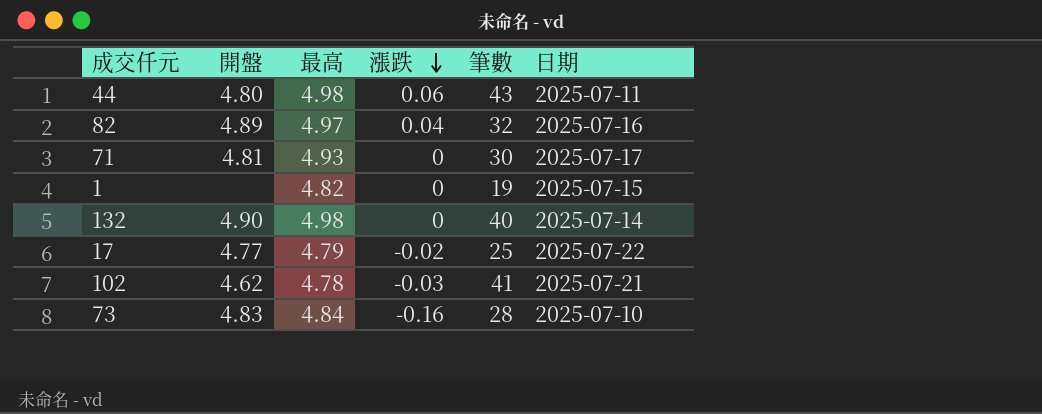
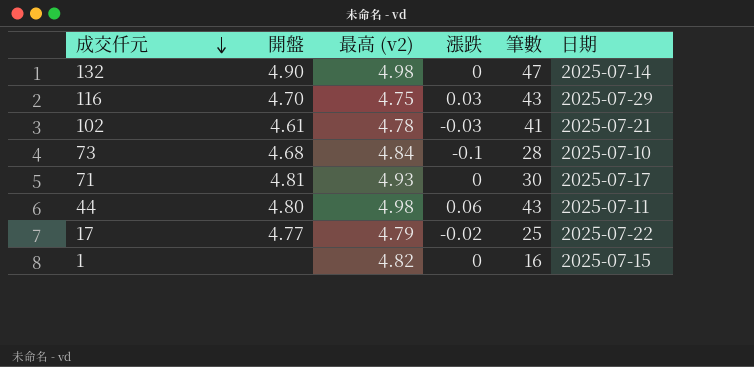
row order: 漲跌 descending -> 成交仟元 descending
column name: 最高 -> 最高 (v2)
row 82: 4.89 | 4.97 | 0.04 | 32 | 2025-07-16 -> none
132 | 筆數: 40 -> 47
row 116: none -> 4.70 | 4.75 | 0.03 | 43 | 2025-07-29
102 | 開盤: 4.62 -> 4.61
73 | 開盤: 4.83 -> 4.68
73 | 漲跌: -0.16 -> -0.1
1 | 筆數: 19 -> 16

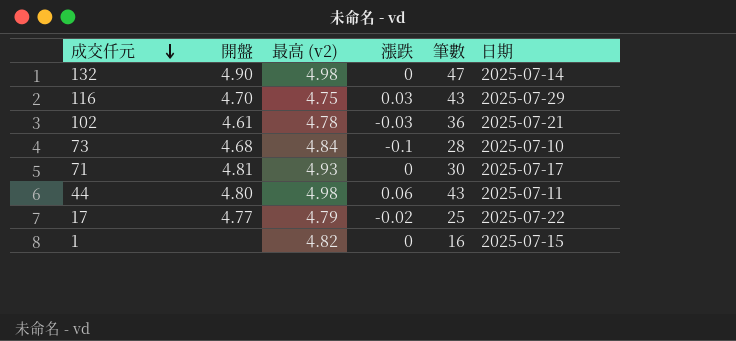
102 | 筆數: 41 -> 36

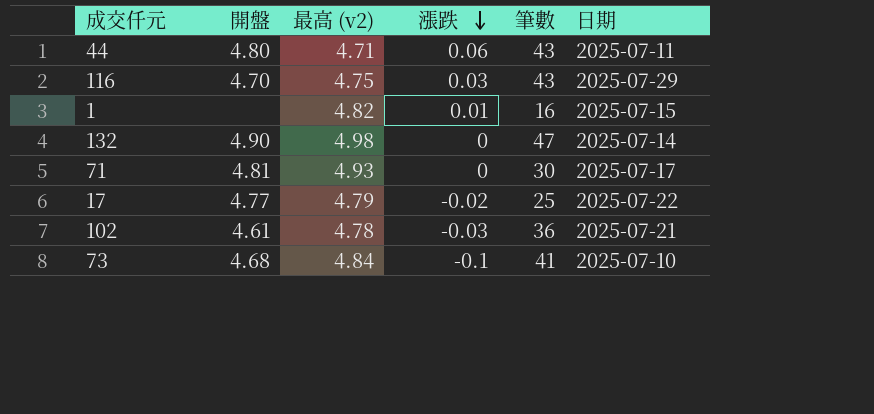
row order: 成交仟元 descending -> 漲跌 descending
44 | 最高 (v2): 4.98 -> 4.71
1 | 漲跌: 0 -> 0.01
73 | 筆數: 28 -> 41

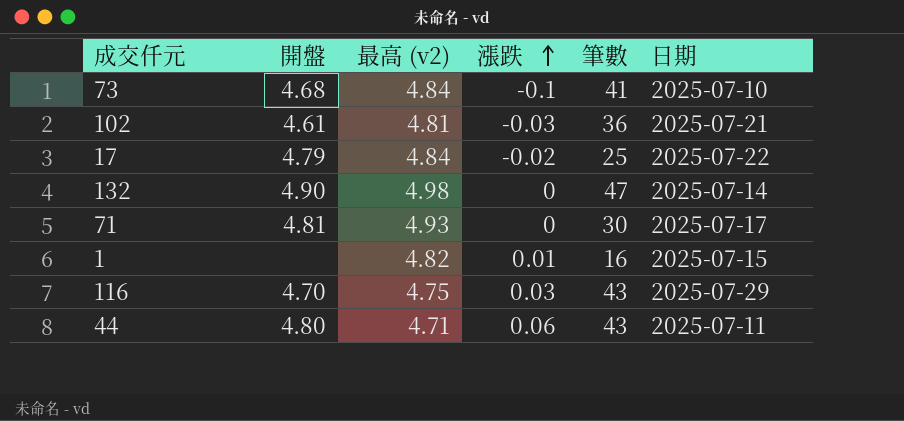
row order: 漲跌 descending -> 漲跌 ascending
102 | 最高 (v2): 4.78 -> 4.81
17 | 開盤: 4.77 -> 4.79
17 | 最高 (v2): 4.79 -> 4.84

